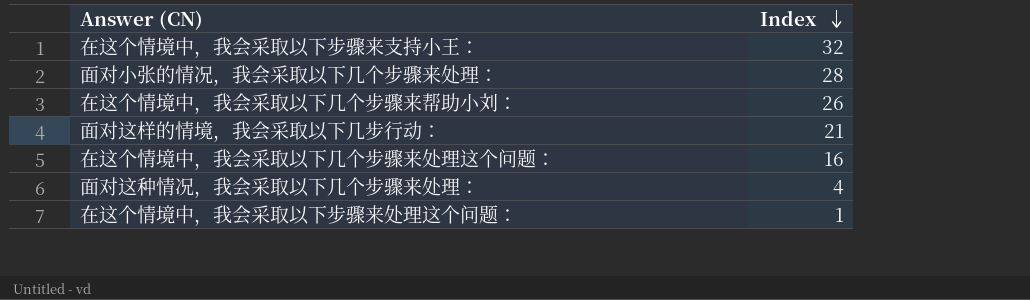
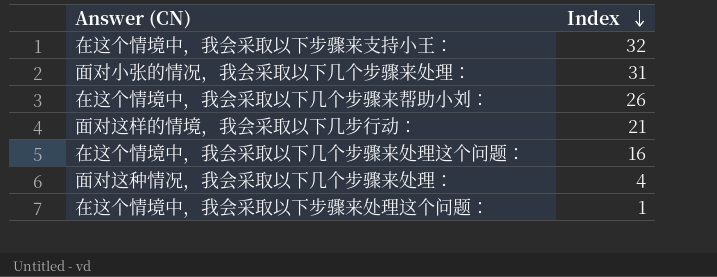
面对小张的情况，我会采取以下几个步骤来处理： | Index: 28 -> 31

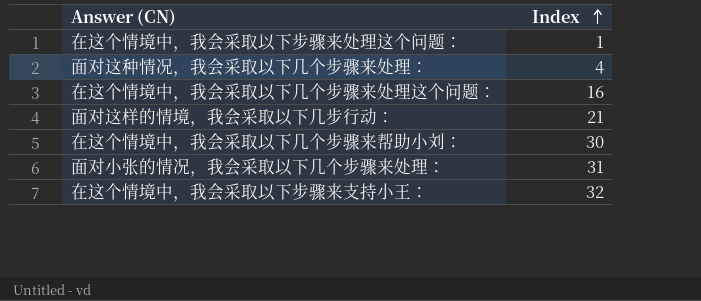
row order: Index descending -> Index ascending
在这个情境中，我会采取以下几个步骤来帮助小刘： | Index: 26 -> 30

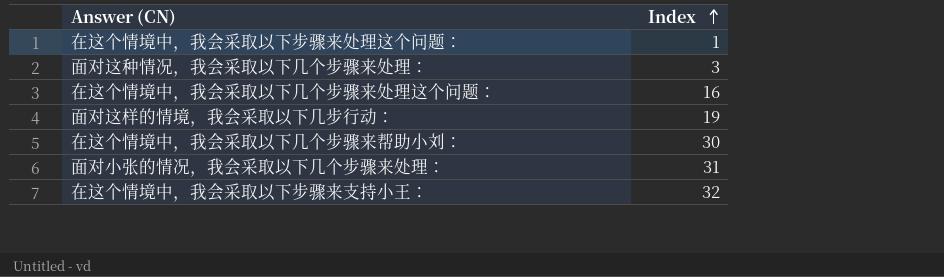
面对这种情况，我会采取以下几个步骤来处理： | Index: 4 -> 3
面对这样的情境，我会采取以下几步行动： | Index: 21 -> 19

